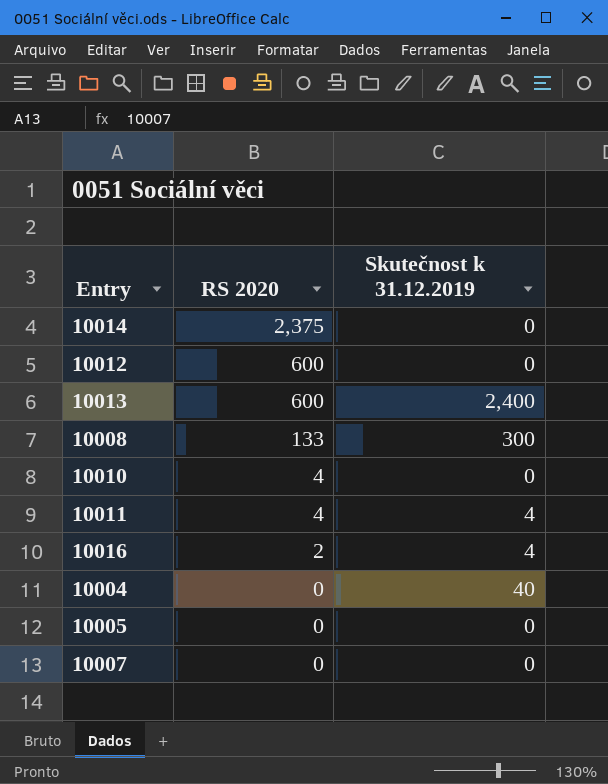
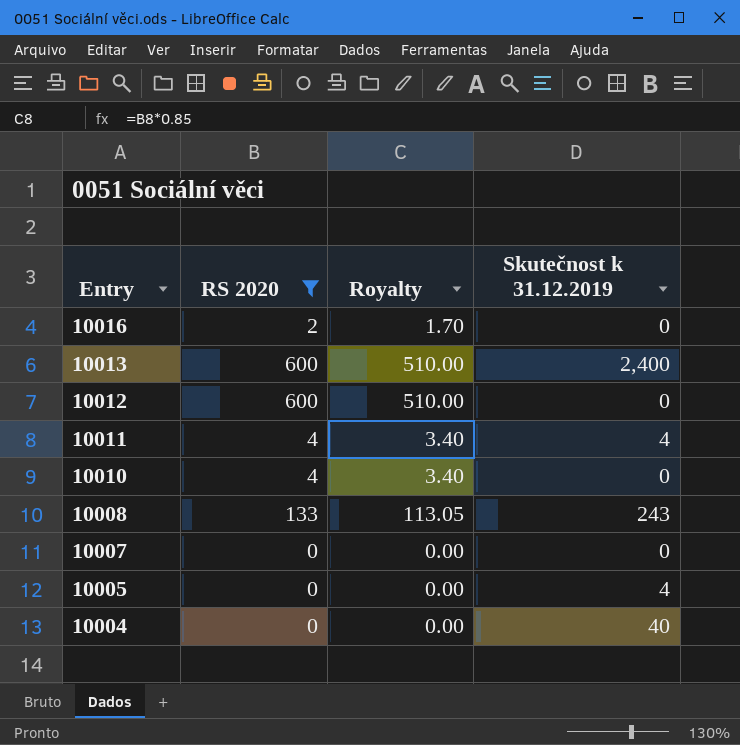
filter: none -> RS 2020 != 2,375
row order: RS 2020 descending -> Entry descending
column Royalty | formula: none -> [RS 2020] * 0.85
10016 | Skutečnost k 31.12.2019: 4 -> 0
10008 | Skutečnost k 31.12.2019: 300 -> 243
10005 | Skutečnost k 31.12.2019: 0 -> 4

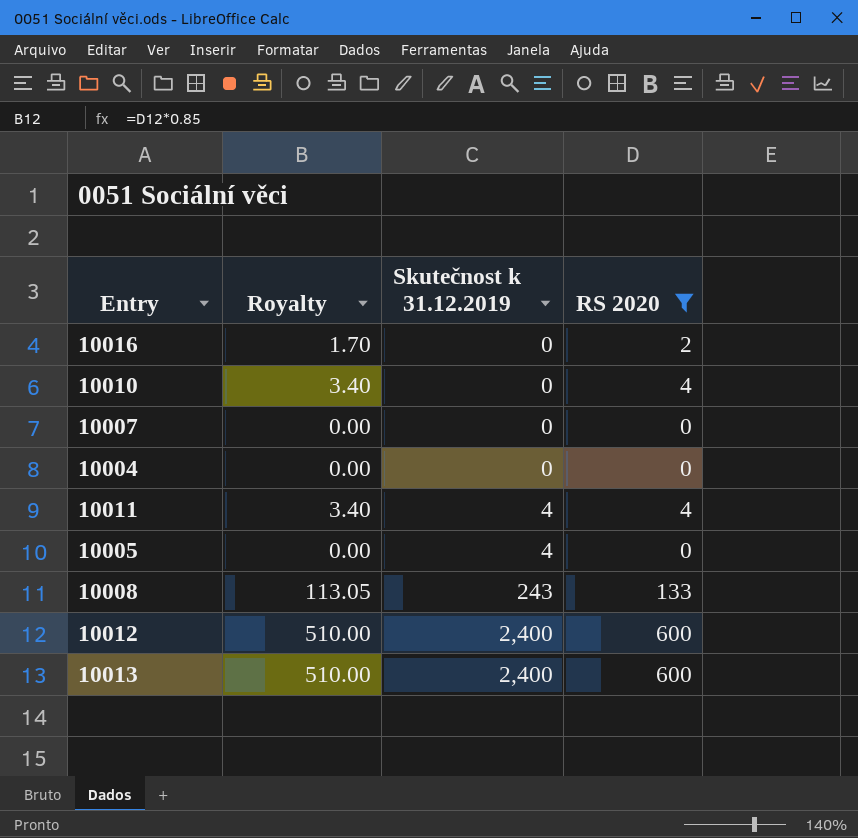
row order: Entry descending -> Skutečnost k 31.12.2019 ascending
column RS 2020 | position: 2 -> 4
10004 | Skutečnost k 31.12.2019: 40 -> 0
10012 | Skutečnost k 31.12.2019: 0 -> 2,400

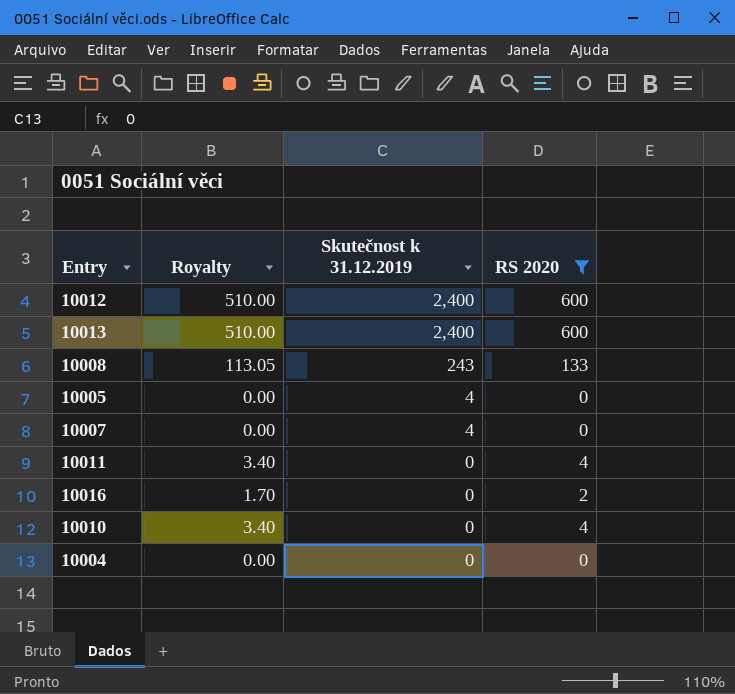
row order: Skutečnost k 31.12.2019 ascending -> Skutečnost k 31.12.2019 descending
10007 | Skutečnost k 31.12.2019: 0 -> 4
10011 | Skutečnost k 31.12.2019: 4 -> 0

